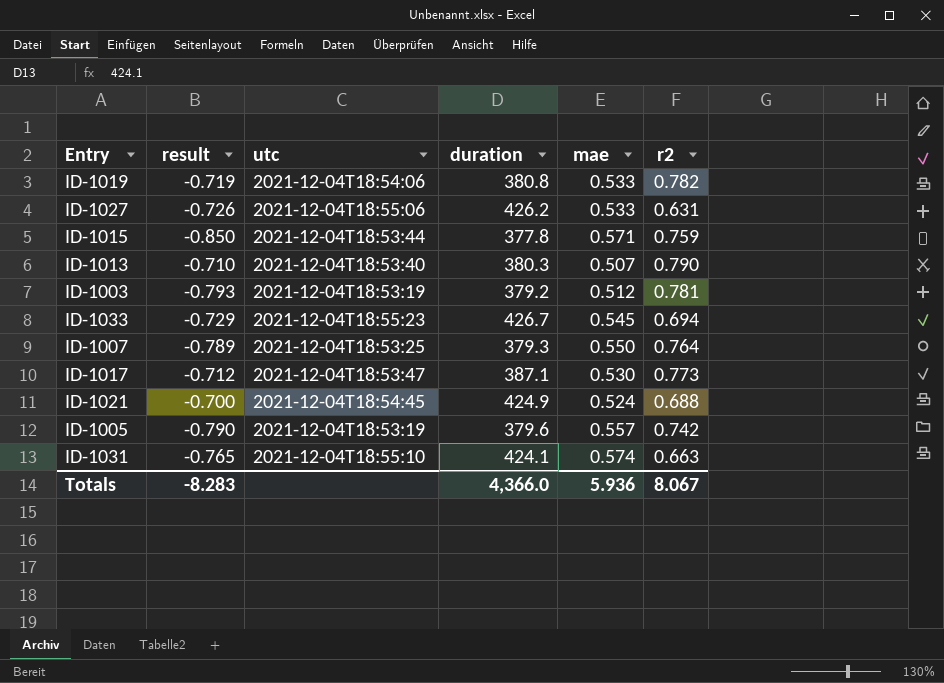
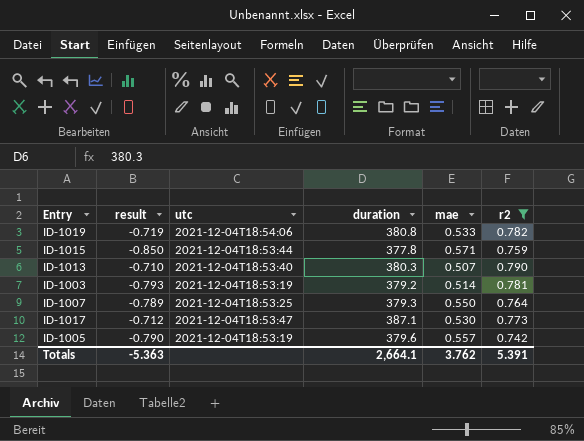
filter: none -> r2 >= 0.742
ID-1003 | mae: 0.512 -> 0.514
Totals | result: -8.283 -> -5.363
Totals | duration: 4,366.0 -> 2,664.1
Totals | mae: 5.936 -> 3.762
Totals | r2: 8.067 -> 5.391

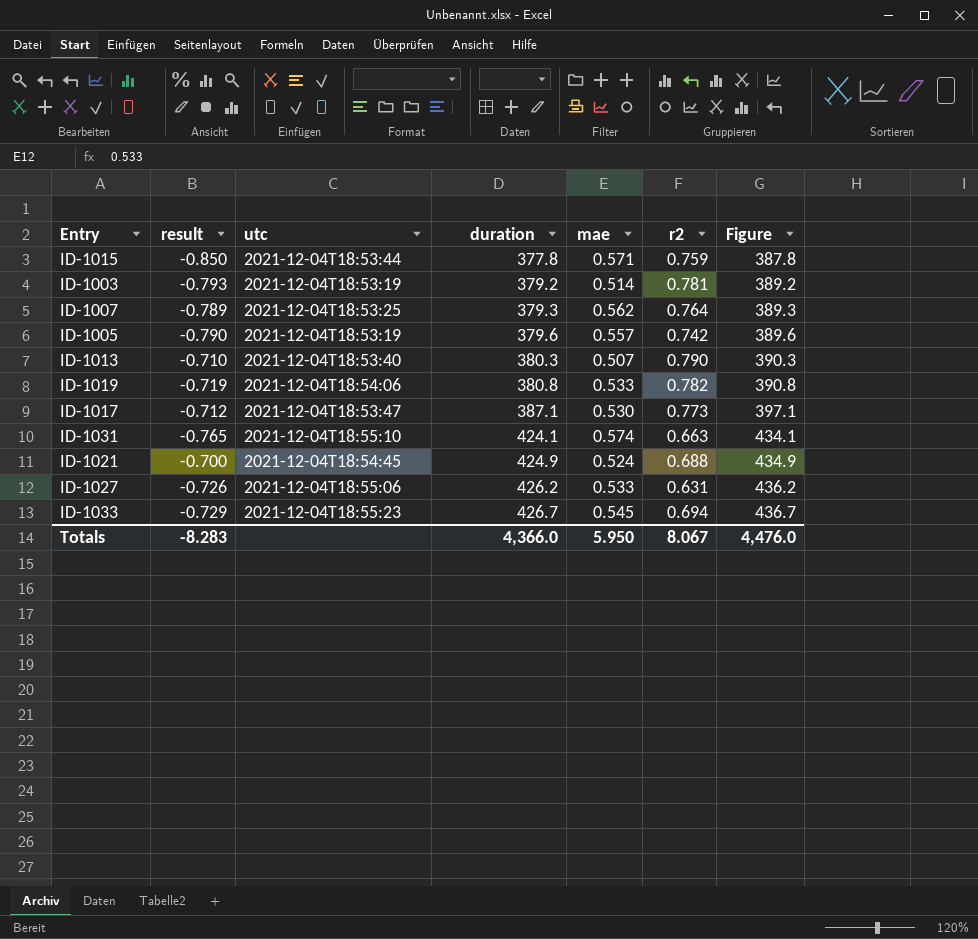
filter: r2 >= 0.742 -> none
row order: none -> duration ascending
column Figure | formula: none -> [duration] + 10
ID-1007 | mae: 0.550 -> 0.562
Totals | result: -5.363 -> -8.283
Totals | duration: 2,664.1 -> 4,366.0
Totals | mae: 3.762 -> 5.950
Totals | r2: 5.391 -> 8.067

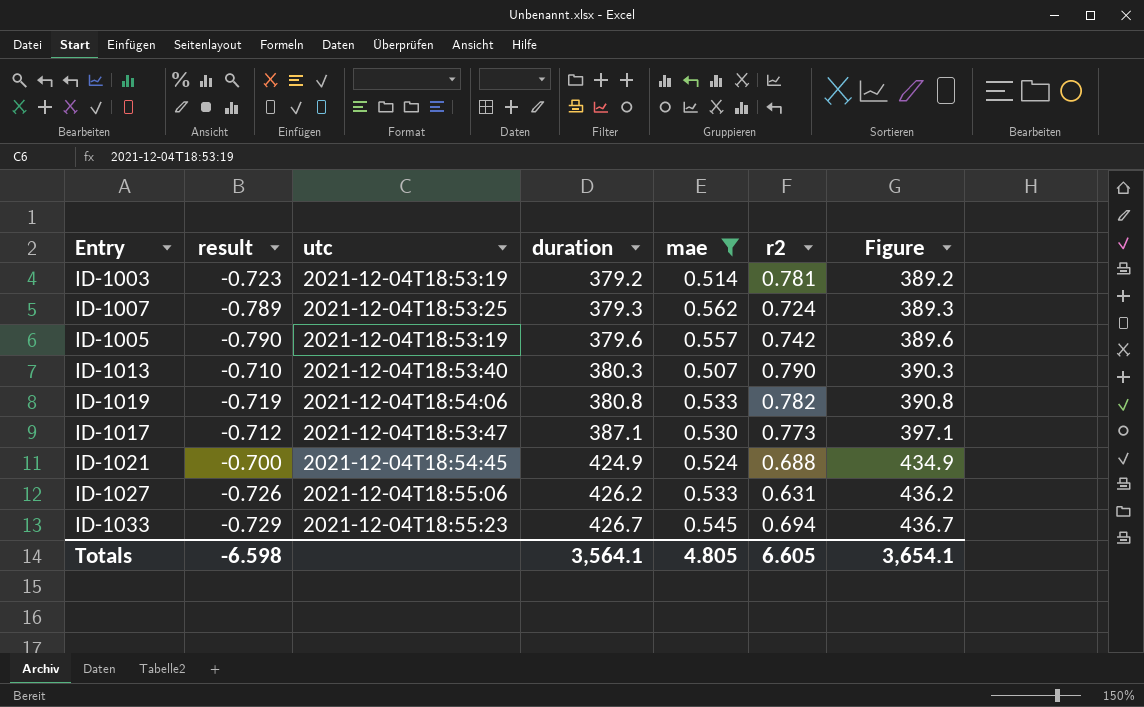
filter: none -> mae <= 0.562
ID-1003 | result: -0.793 -> -0.723
ID-1007 | r2: 0.764 -> 0.724
Totals | result: -8.283 -> -6.598
Totals | duration: 4,366.0 -> 3,564.1
Totals | mae: 5.950 -> 4.805
Totals | r2: 8.067 -> 6.605
Totals | Figure: 4,476.0 -> 3,654.1

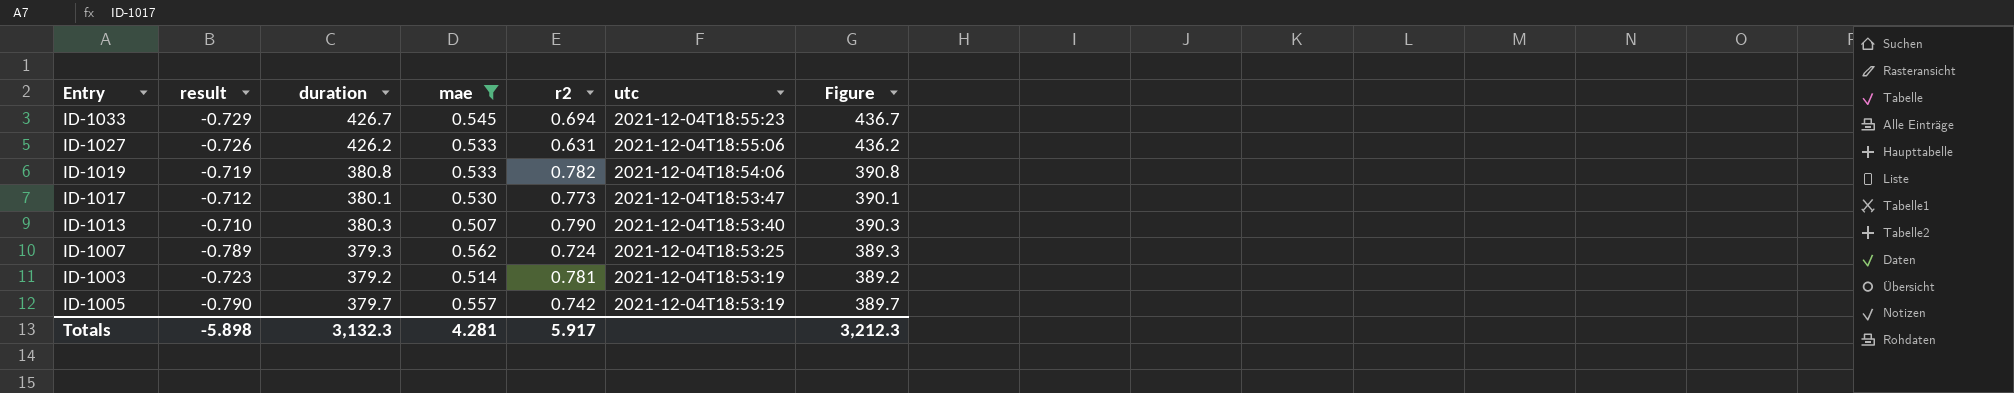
row order: duration ascending -> utc descending
column utc | position: 3 -> 6
row ID-1021: -0.700 | 2021-12-04T18:54:45 | 424.9 | 0.524 | 0.688 | 434.9 -> none
ID-1017 | duration: 387.1 -> 380.1
ID-1017 | Figure: 397.1 -> 390.1
ID-1005 | duration: 379.6 -> 379.7
ID-1005 | Figure: 389.6 -> 389.7
Totals | result: -6.598 -> -5.898
Totals | duration: 3,564.1 -> 3,132.3
Totals | mae: 4.805 -> 4.281
Totals | r2: 6.605 -> 5.917
Totals | Figure: 3,654.1 -> 3,212.3

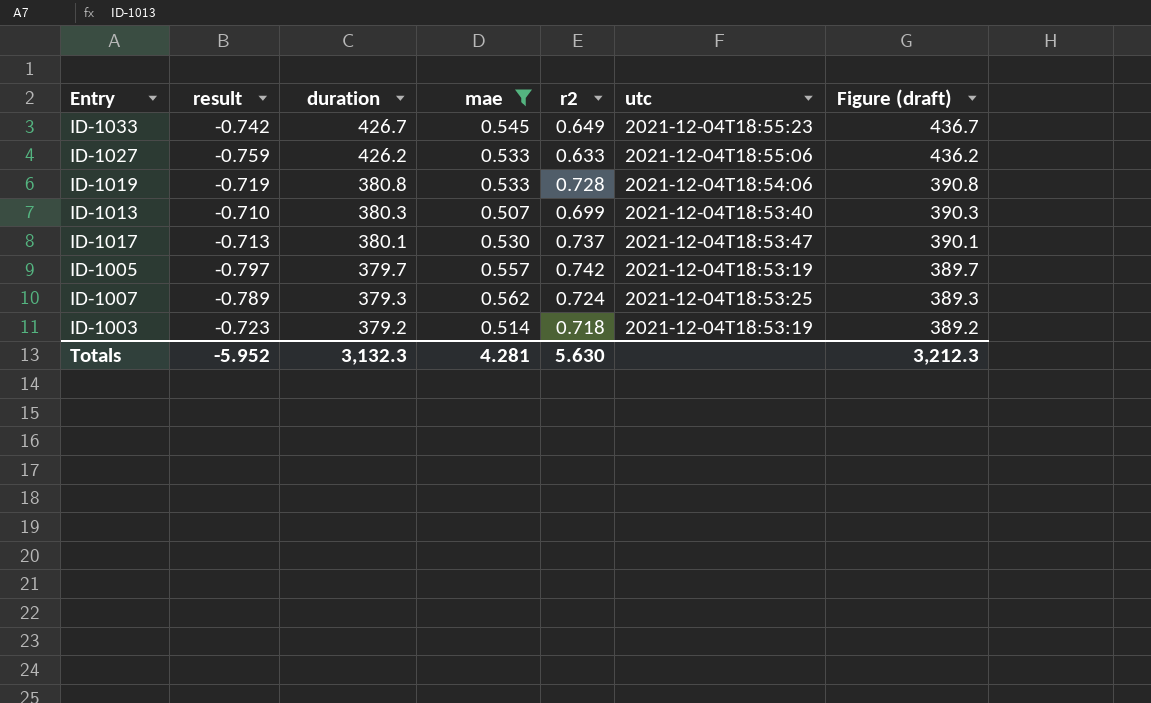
row order: utc descending -> duration descending
column name: Figure -> Figure (draft)
ID-1033 | result: -0.729 -> -0.742
ID-1033 | r2: 0.694 -> 0.649
ID-1027 | result: -0.726 -> -0.759
ID-1027 | r2: 0.631 -> 0.633
ID-1019 | r2: 0.782 -> 0.728
ID-1013 | r2: 0.790 -> 0.699
ID-1017 | result: -0.712 -> -0.713
ID-1017 | r2: 0.773 -> 0.737
ID-1005 | result: -0.790 -> -0.797
ID-1003 | r2: 0.781 -> 0.718
Totals | result: -5.898 -> -5.952
Totals | r2: 5.917 -> 5.630

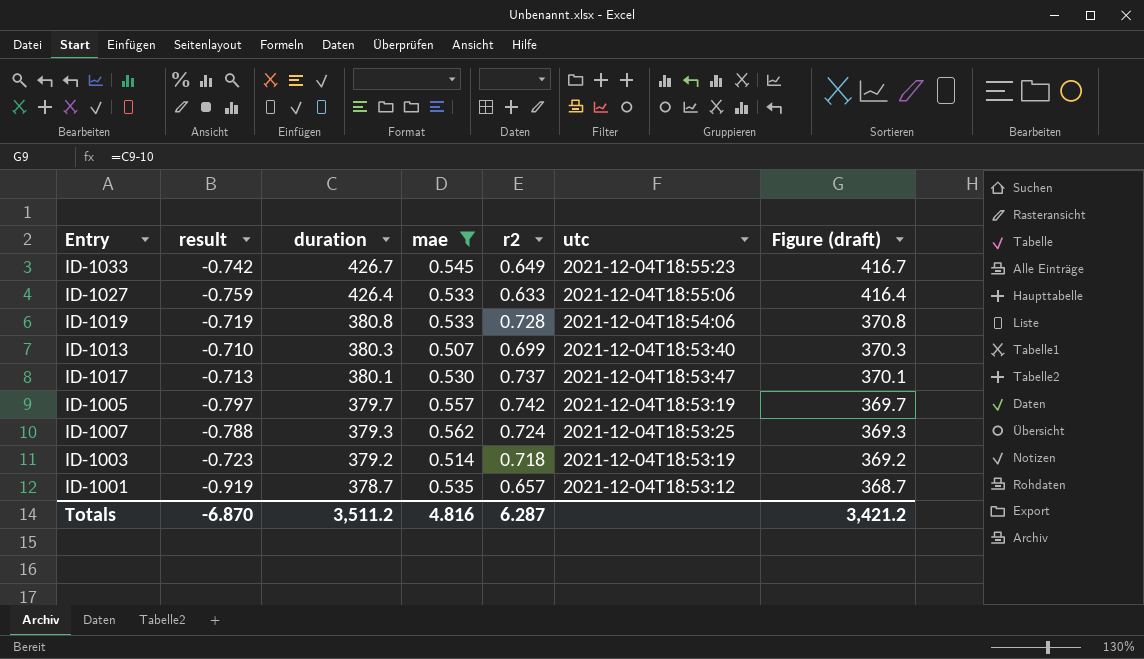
column Figure (draft) | formula: [duration] + 10 -> [duration] - 10
ID-1027 | duration: 426.2 -> 426.4
ID-1007 | result: -0.789 -> -0.788
row ID-1001: none -> -0.919 | 378.7 | 0.535 | 0.657 | 2021-12-04T18:53:12 | 368.7
Totals | result: -5.952 -> -6.870
Totals | duration: 3,132.3 -> 3,511.2
Totals | mae: 4.281 -> 4.816
Totals | r2: 5.630 -> 6.287
Totals | Figure (draft): 3,212.3 -> 3,421.2

